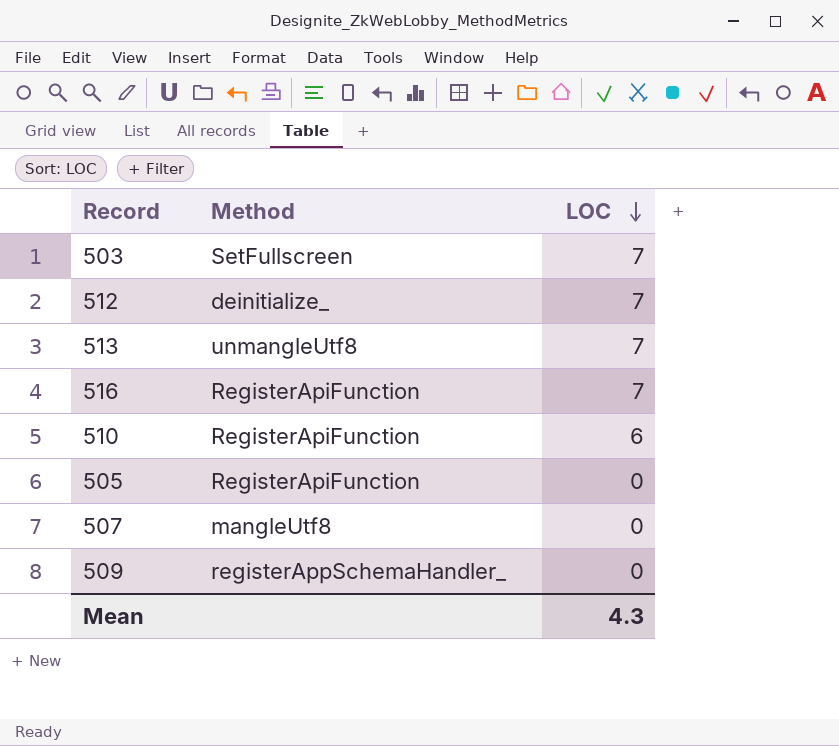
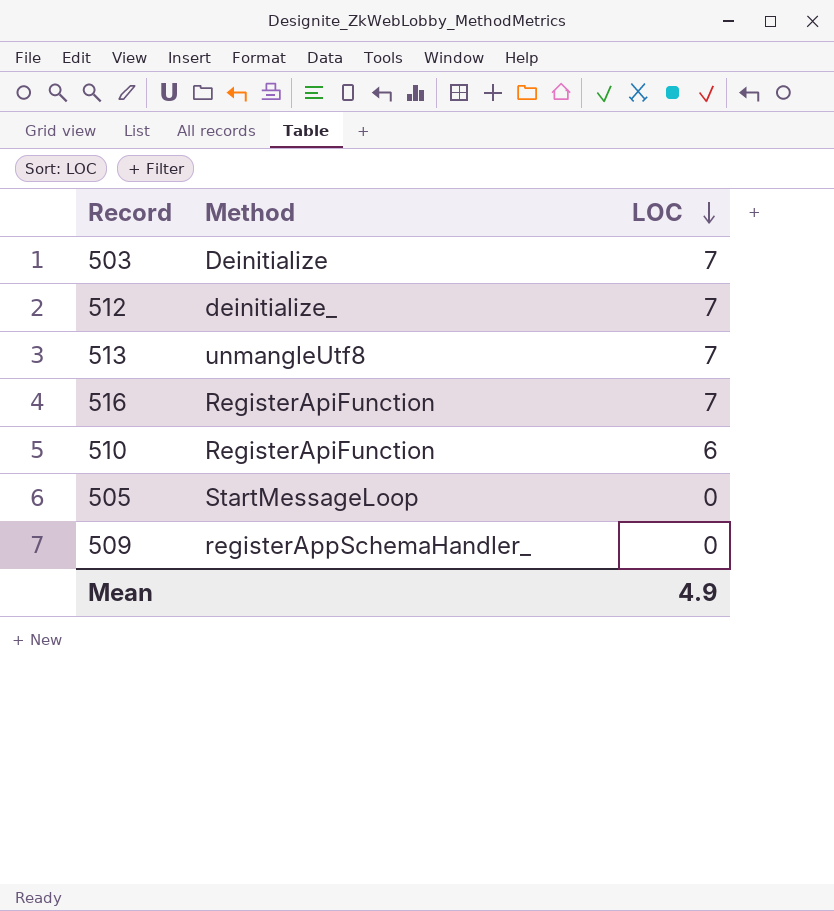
row 507: mangleUtf8 | 0 -> none
503 | Method: SetFullscreen -> Deinitialize
505 | Method: RegisterApiFunction -> StartMessageLoop
Mean | LOC: 4.3 -> 4.9

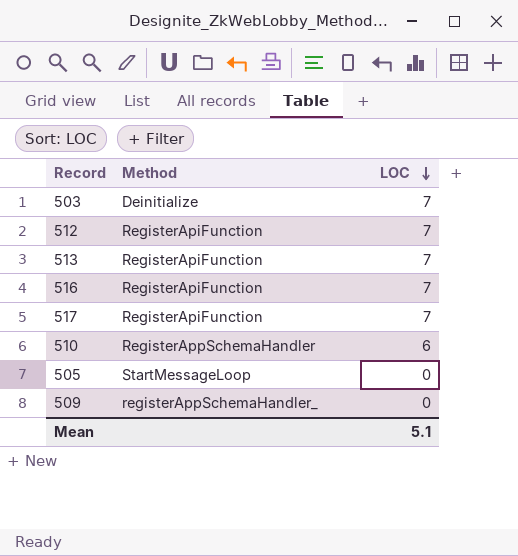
512 | Method: deinitialize_ -> RegisterApiFunction
513 | Method: unmangleUtf8 -> RegisterApiFunction
row 517: none -> RegisterApiFunction | 7
510 | Method: RegisterApiFunction -> RegisterAppSchemaHandler
Mean | LOC: 4.9 -> 5.1

